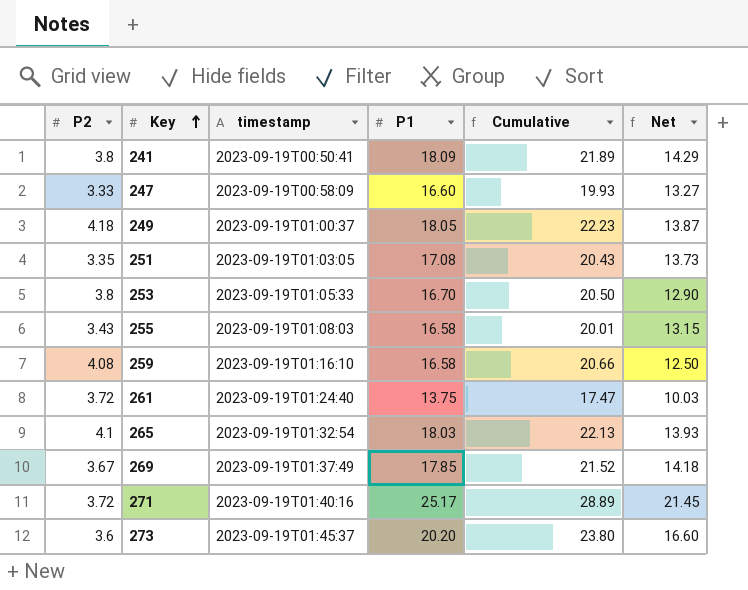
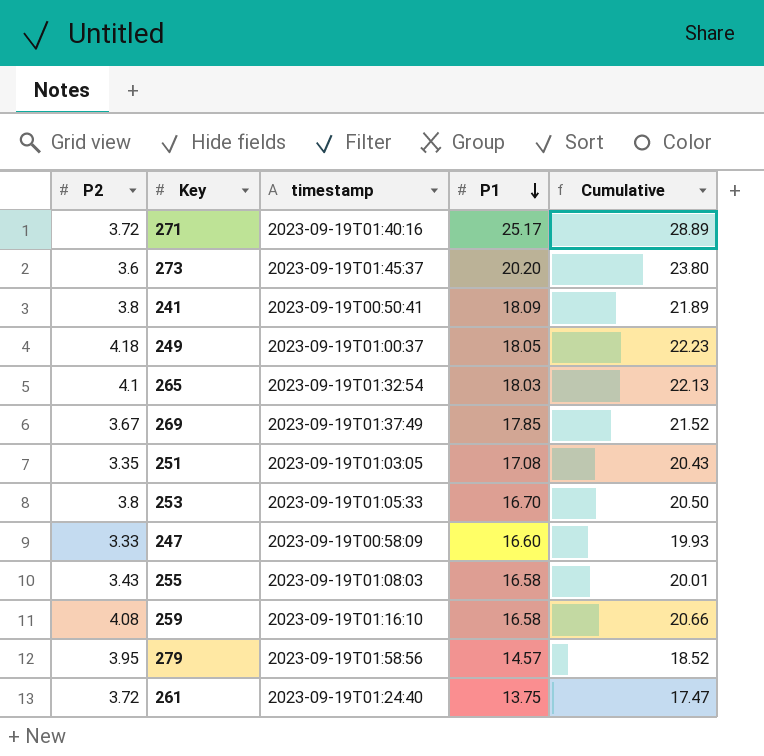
row order: Key ascending -> P1 descending
column Net | formula: [P1] - [P2] -> none
row 279: none -> 3.95 | 2023-09-19T01:58:56 | 14.57 | 18.52

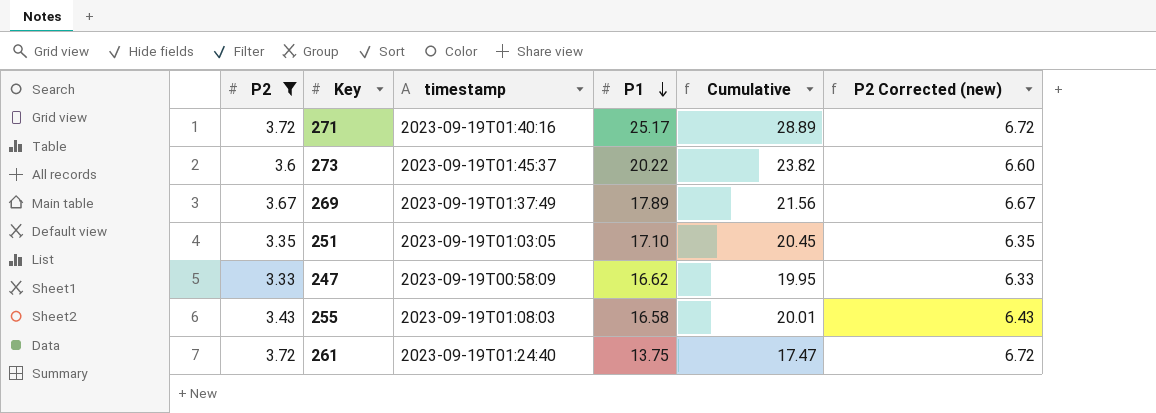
filter: none -> P2 <= 3.72
column P2 Corrected (new) | formula: none -> [P2] + 3
273 | P1: 20.20 -> 20.22
273 | Cumulative: 23.80 -> 23.82
269 | P1: 17.85 -> 17.89
269 | Cumulative: 21.52 -> 21.56
251 | P1: 17.08 -> 17.10
251 | Cumulative: 20.43 -> 20.45
247 | P1: 16.60 -> 16.62
247 | Cumulative: 19.93 -> 19.95

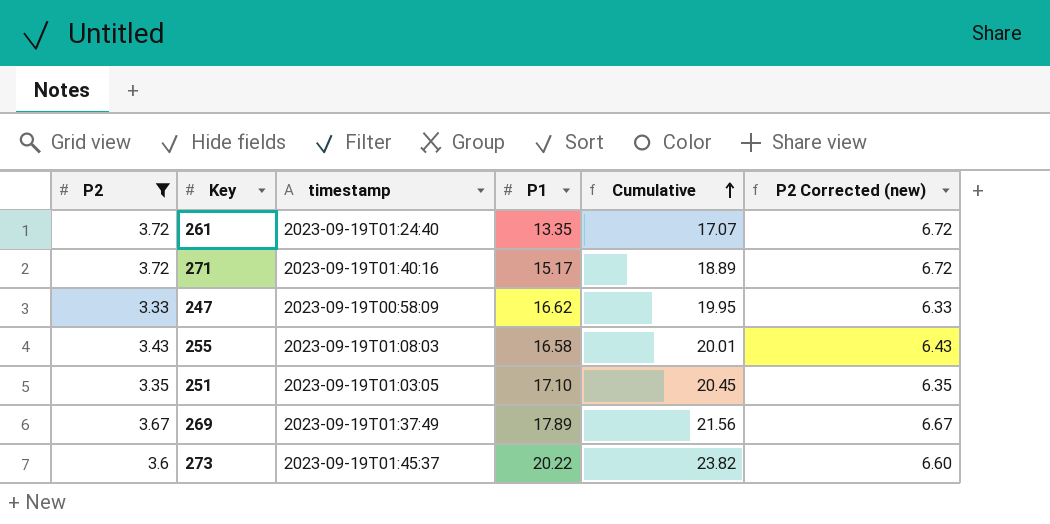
row order: P1 descending -> Cumulative ascending
261 | P1: 13.75 -> 13.35
261 | Cumulative: 17.47 -> 17.07
271 | P1: 25.17 -> 15.17
271 | Cumulative: 28.89 -> 18.89

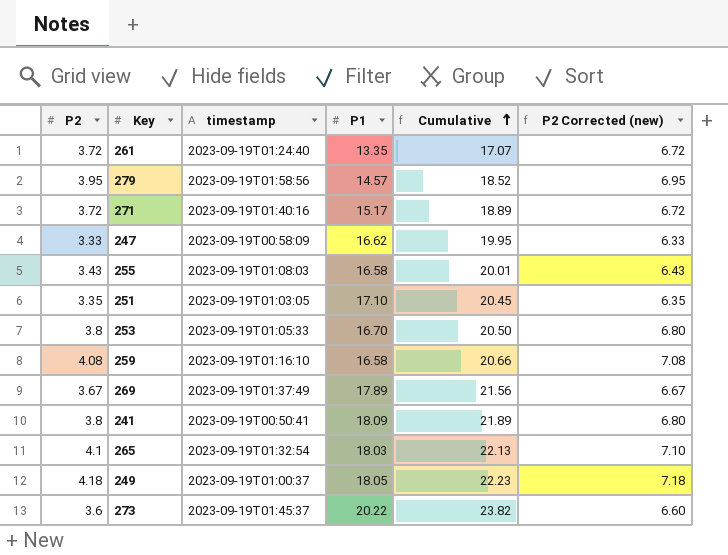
filter: P2 <= 3.72 -> none

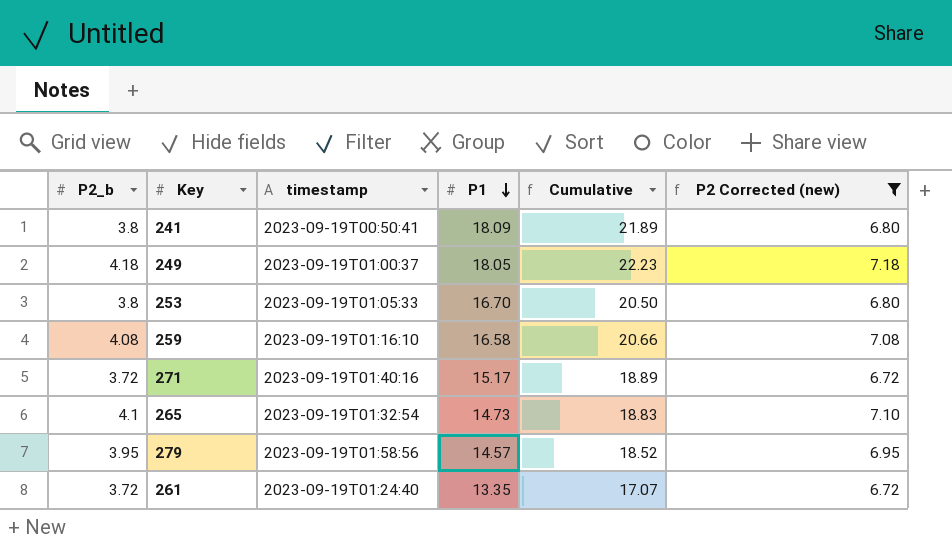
filter: none -> P2 Corrected (new) >= 6.72
row order: Cumulative ascending -> P1 descending
column name: P2 -> P2_b
265 | P1: 18.03 -> 14.73
265 | Cumulative: 22.13 -> 18.83

